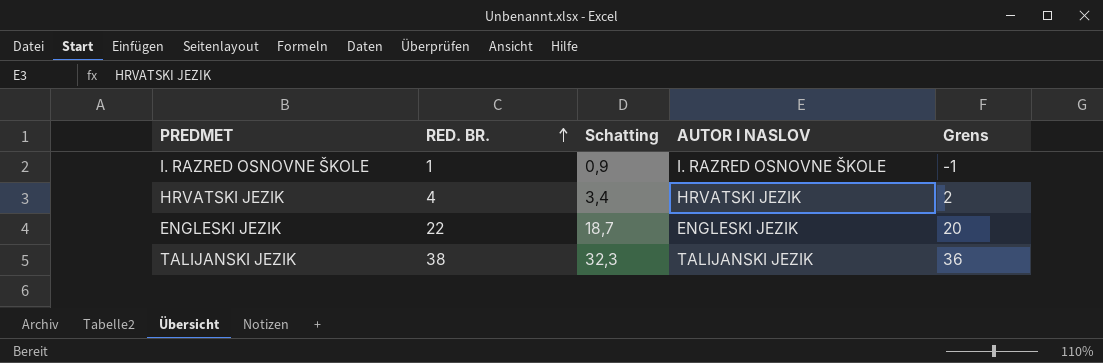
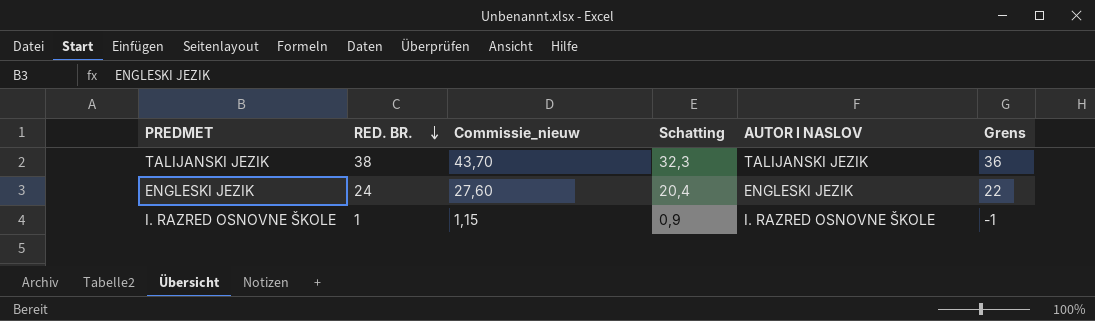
row order: RED. BR. ascending -> RED. BR. descending
column Commissie_nieuw | formula: none -> [RED. BR.] * 1,15
row HRVATSKI JEZIK: 4 | 3,4 | HRVATSKI JEZIK | 2 -> none
ENGLESKI JEZIK | RED. BR.: 22 -> 24
ENGLESKI JEZIK | Schatting: 18,7 -> 20,4
ENGLESKI JEZIK | Grens: 20 -> 22

